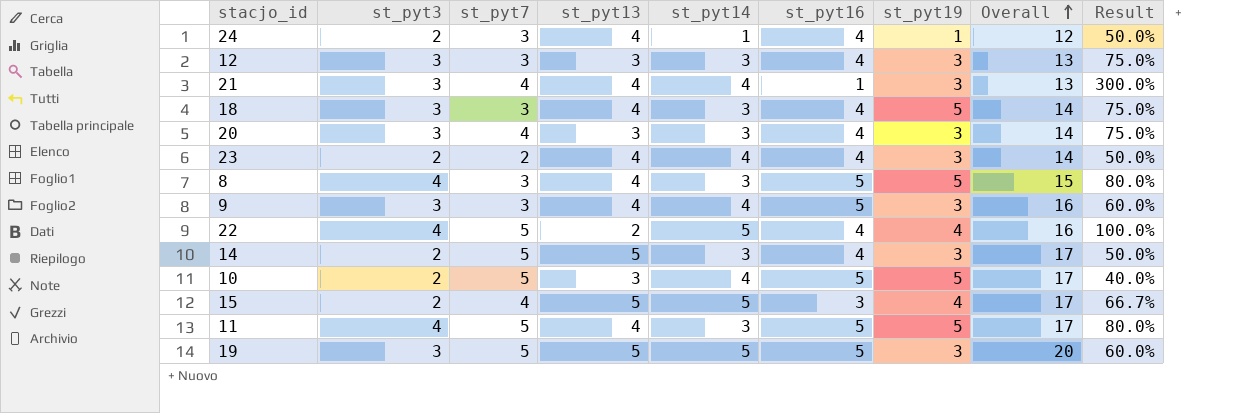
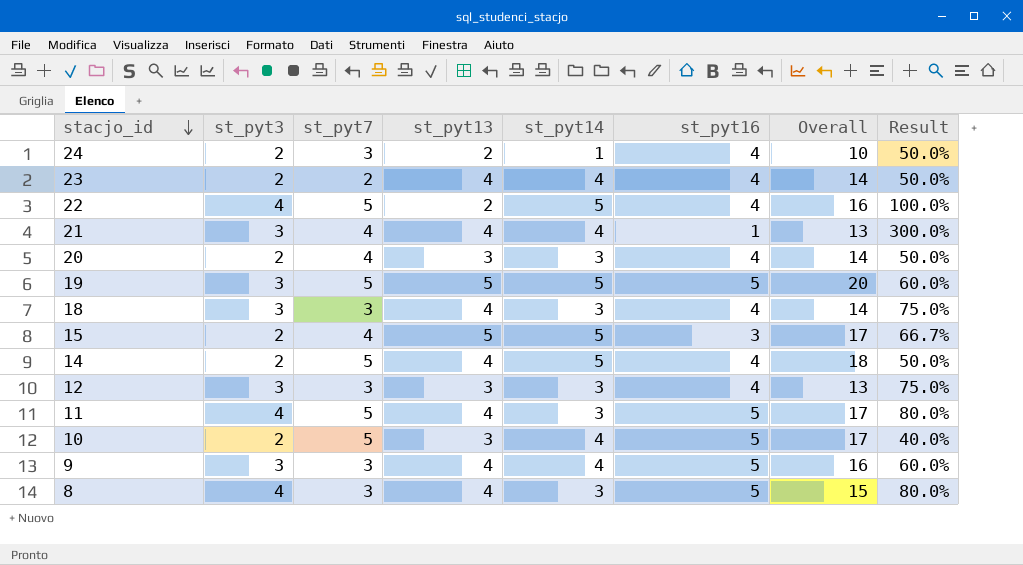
row order: Overall ascending -> stacjo_id descending
column st_pyt19 | position: 7 -> none
24 | st_pyt13: 4 -> 2
24 | Overall: 12 -> 10
20 | st_pyt3: 3 -> 2
20 | Result: 75.0% -> 50.0%
14 | st_pyt13: 5 -> 4
14 | st_pyt14: 3 -> 5
14 | Overall: 17 -> 18

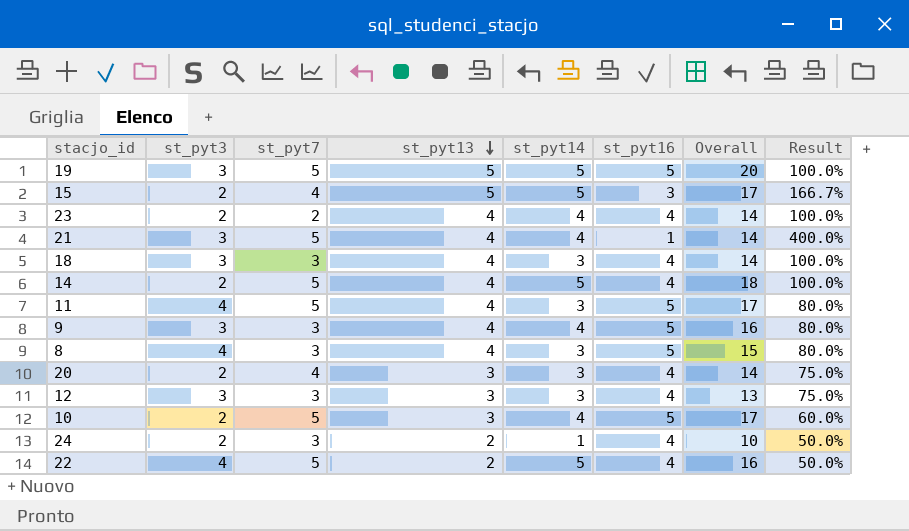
row order: stacjo_id descending -> st_pyt13 descending
column Result | formula: [st_pyt3] / [st_pyt16] -> [st_pyt13] / [st_pyt16]
21 | st_pyt7: 4 -> 5
21 | Overall: 13 -> 14

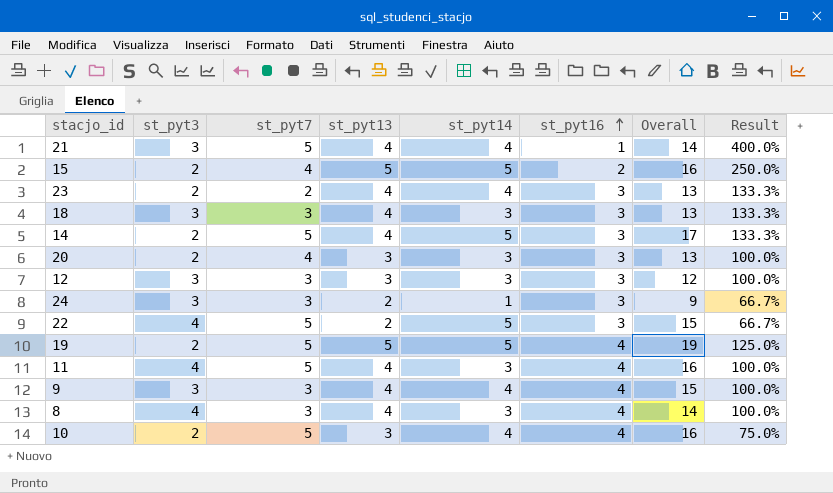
row order: st_pyt13 descending -> st_pyt16 ascending
15 | st_pyt16: 3 -> 2
15 | Overall: 17 -> 16
15 | Result: 166.7% -> 250.0%
23 | st_pyt16: 4 -> 3
23 | Overall: 14 -> 13
23 | Result: 100.0% -> 133.3%
18 | st_pyt16: 4 -> 3
18 | Overall: 14 -> 13
18 | Result: 100.0% -> 133.3%
14 | st_pyt16: 4 -> 3
14 | Overall: 18 -> 17
14 | Result: 100.0% -> 133.3%
20 | st_pyt16: 4 -> 3
20 | Overall: 14 -> 13
20 | Result: 75.0% -> 100.0%
12 | st_pyt16: 4 -> 3
12 | Overall: 13 -> 12
12 | Result: 75.0% -> 100.0%
24 | st_pyt3: 2 -> 3
24 | st_pyt16: 4 -> 3
24 | Overall: 10 -> 9
24 | Result: 50.0% -> 66.7%
22 | st_pyt16: 4 -> 3
22 | Overall: 16 -> 15
22 | Result: 50.0% -> 66.7%
19 | st_pyt3: 3 -> 2
19 | st_pyt16: 5 -> 4
19 | Overall: 20 -> 19
19 | Result: 100.0% -> 125.0%
11 | st_pyt16: 5 -> 4
11 | Overall: 17 -> 16
11 | Result: 80.0% -> 100.0%
9 | st_pyt16: 5 -> 4
9 | Overall: 16 -> 15
9 | Result: 80.0% -> 100.0%
8 | st_pyt16: 5 -> 4
8 | Overall: 15 -> 14
8 | Result: 80.0% -> 100.0%
10 | st_pyt16: 5 -> 4
10 | Overall: 17 -> 16
10 | Result: 60.0% -> 75.0%

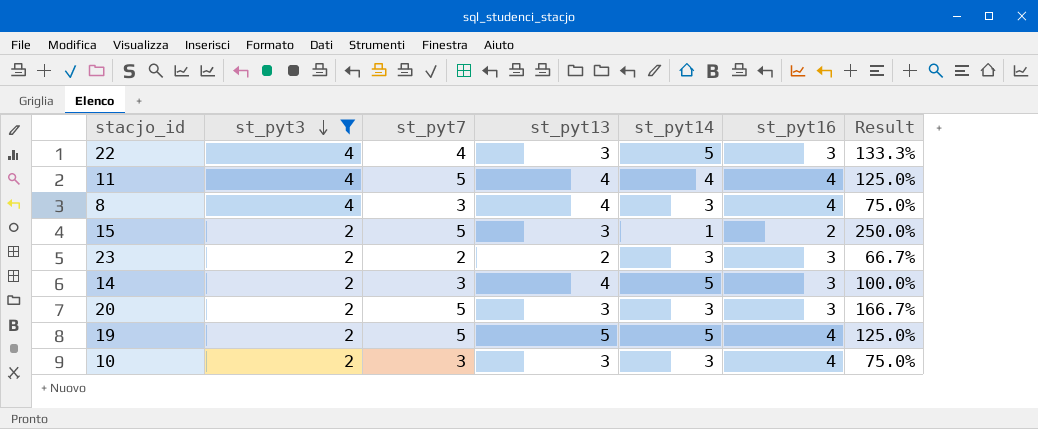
filter: none -> st_pyt3 != 3
row order: st_pyt16 ascending -> st_pyt3 descending
column Overall | formula: [st_pyt7] + [st_pyt13] + [st_pyt14] + [st_pyt16] -> none
column Result | formula: [st_pyt13] / [st_pyt16] -> [st_pyt7] / [st_pyt16]
22 | st_pyt7: 5 -> 4
22 | st_pyt13: 2 -> 3
11 | st_pyt14: 3 -> 4
15 | st_pyt7: 4 -> 5
15 | st_pyt13: 5 -> 3
15 | st_pyt14: 5 -> 1
23 | st_pyt13: 4 -> 2
23 | st_pyt14: 4 -> 3
14 | st_pyt7: 5 -> 3
20 | st_pyt7: 4 -> 5
10 | st_pyt7: 5 -> 3
10 | st_pyt14: 4 -> 3

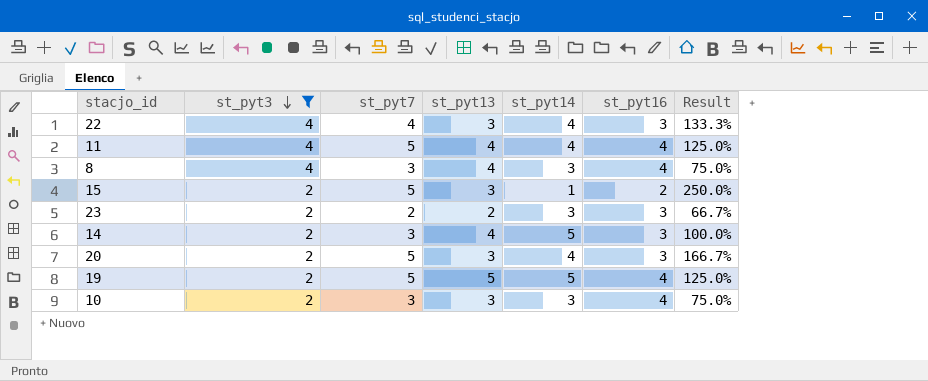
22 | st_pyt14: 5 -> 4
20 | st_pyt14: 3 -> 4

